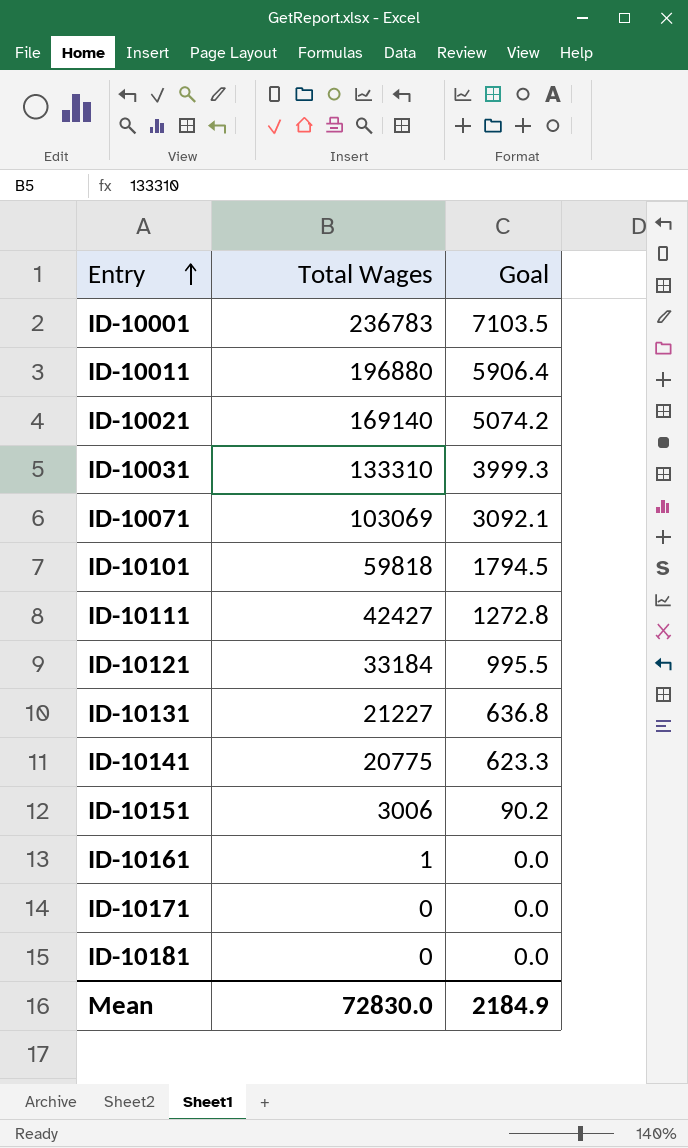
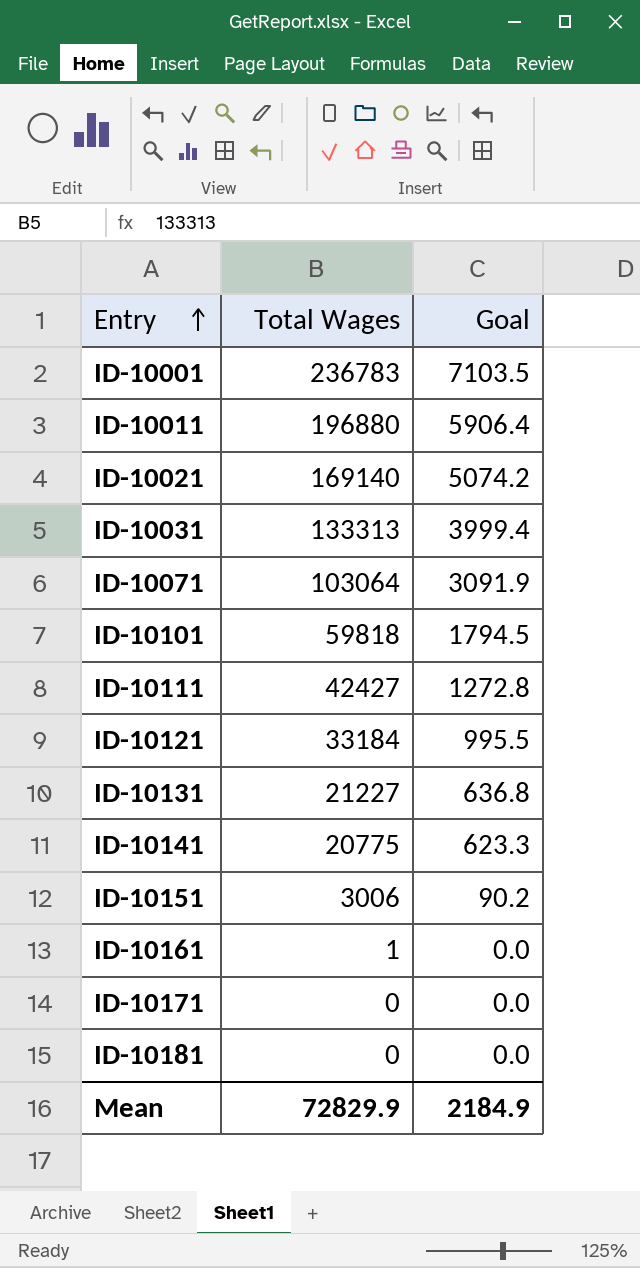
ID-10031 | Total Wages: 133310 -> 133313
ID-10031 | Goal: 3999.3 -> 3999.4
ID-10071 | Total Wages: 103069 -> 103064
ID-10071 | Goal: 3092.1 -> 3091.9
Mean | Total Wages: 72830.0 -> 72829.9

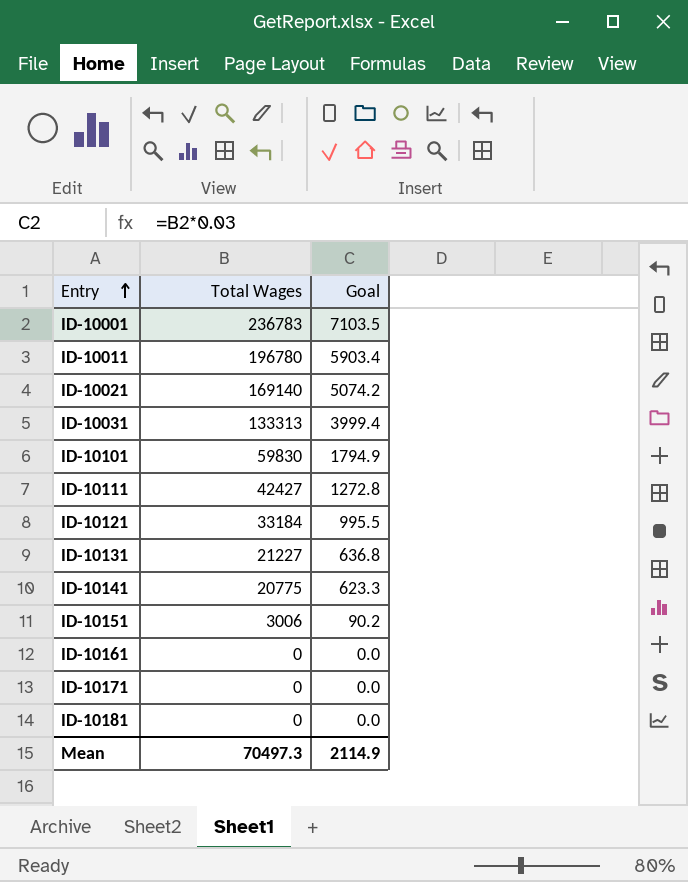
row ID-10071: 103064 | 3091.9 -> none
ID-10011 | Total Wages: 196880 -> 196780
ID-10011 | Goal: 5906.4 -> 5903.4
ID-10101 | Total Wages: 59818 -> 59830
ID-10101 | Goal: 1794.5 -> 1794.9
ID-10161 | Total Wages: 1 -> 0
Mean | Total Wages: 72829.9 -> 70497.3
Mean | Goal: 2184.9 -> 2114.9

